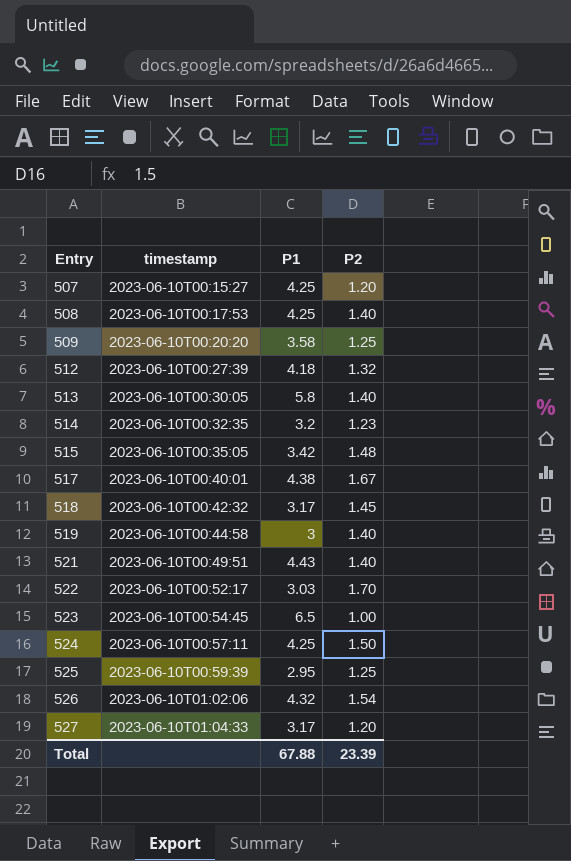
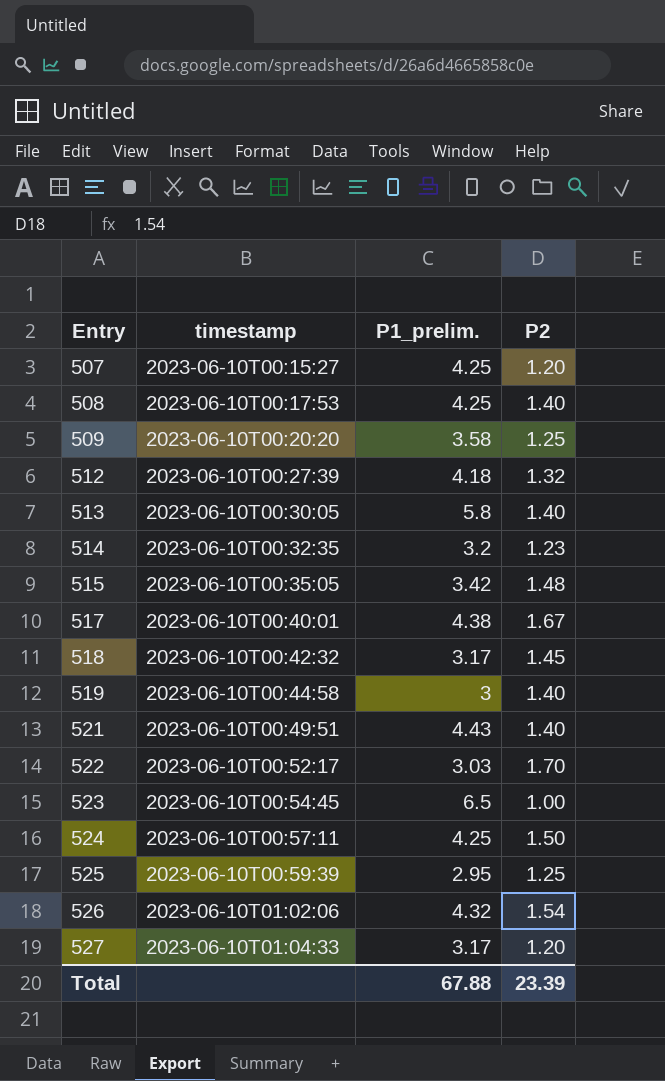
column name: P1 -> P1_prelim.

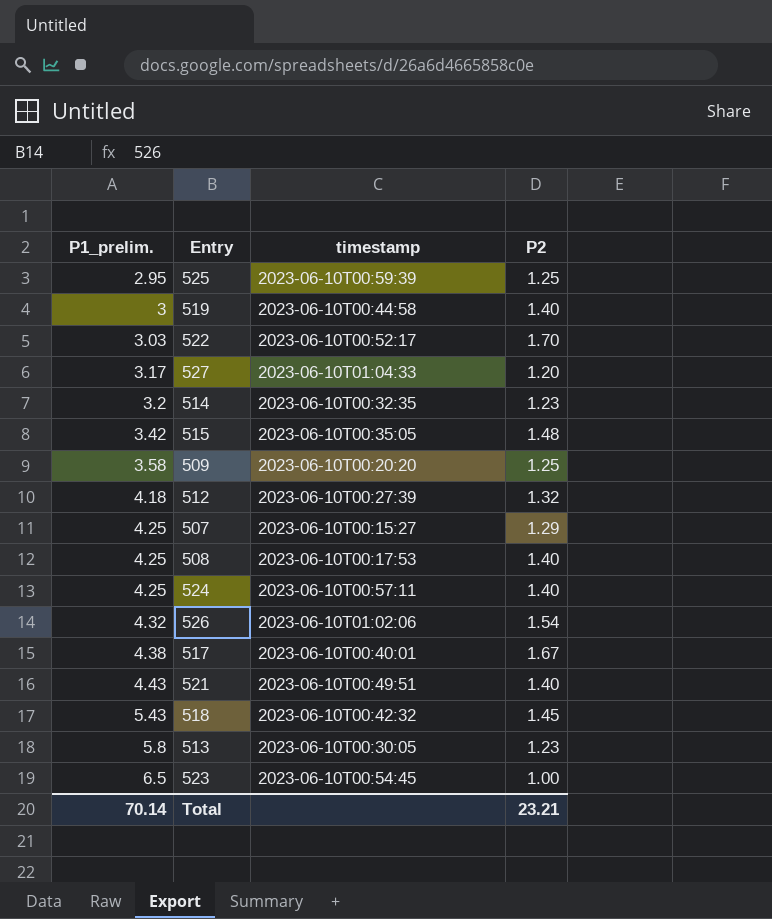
row order: Entry ascending -> P1_prelim. ascending
column P1_prelim. | position: 3 -> 1
507 | P2: 1.20 -> 1.29
524 | P2: 1.50 -> 1.40
518 | P1_prelim.: 3.17 -> 5.43
513 | P2: 1.40 -> 1.23
Total | P1_prelim.: 67.88 -> 70.14
Total | P2: 23.39 -> 23.21

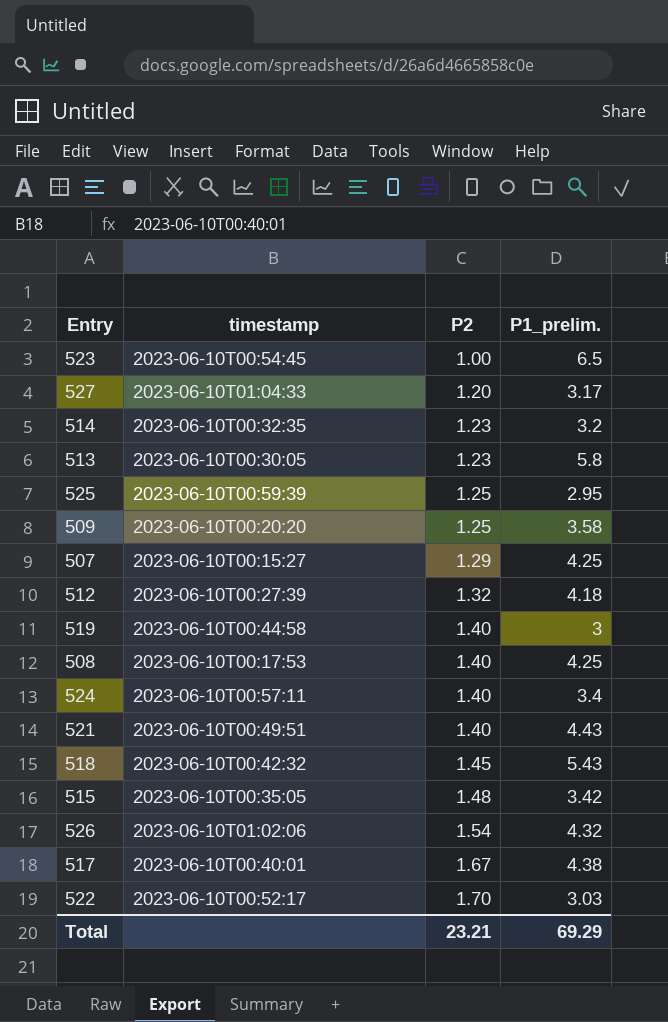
row order: P1_prelim. ascending -> P2 ascending
column P1_prelim. | position: 1 -> 4
524 | P1_prelim.: 4.25 -> 3.4
Total | P1_prelim.: 70.14 -> 69.29

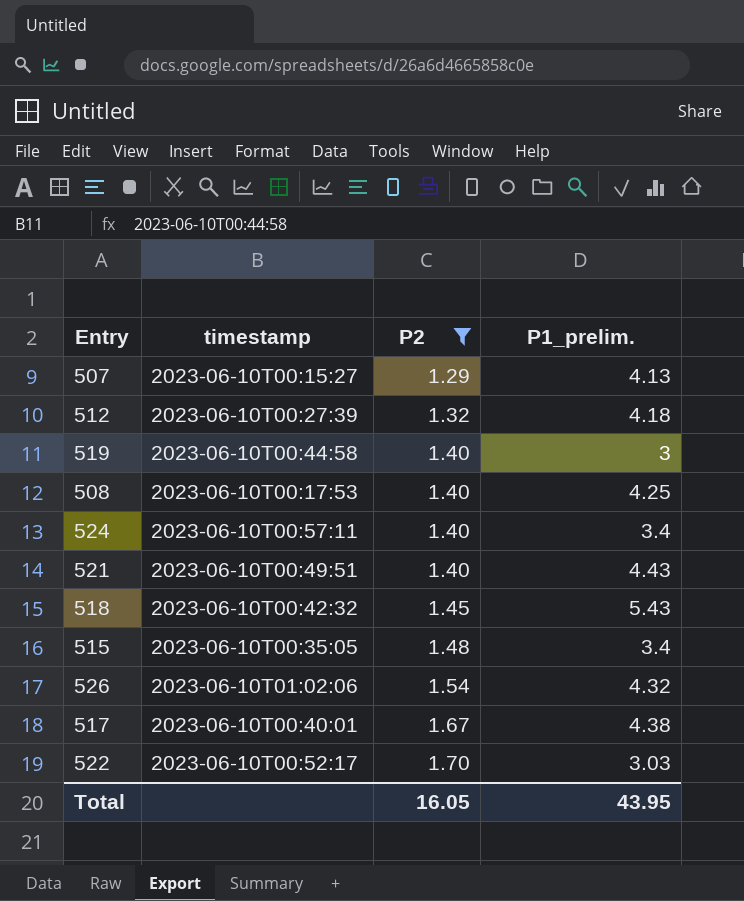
filter: none -> P2 >= 1.29
507 | P1_prelim.: 4.25 -> 4.13
515 | P1_prelim.: 3.42 -> 3.4
Total | P2: 23.21 -> 16.05
Total | P1_prelim.: 69.29 -> 43.95

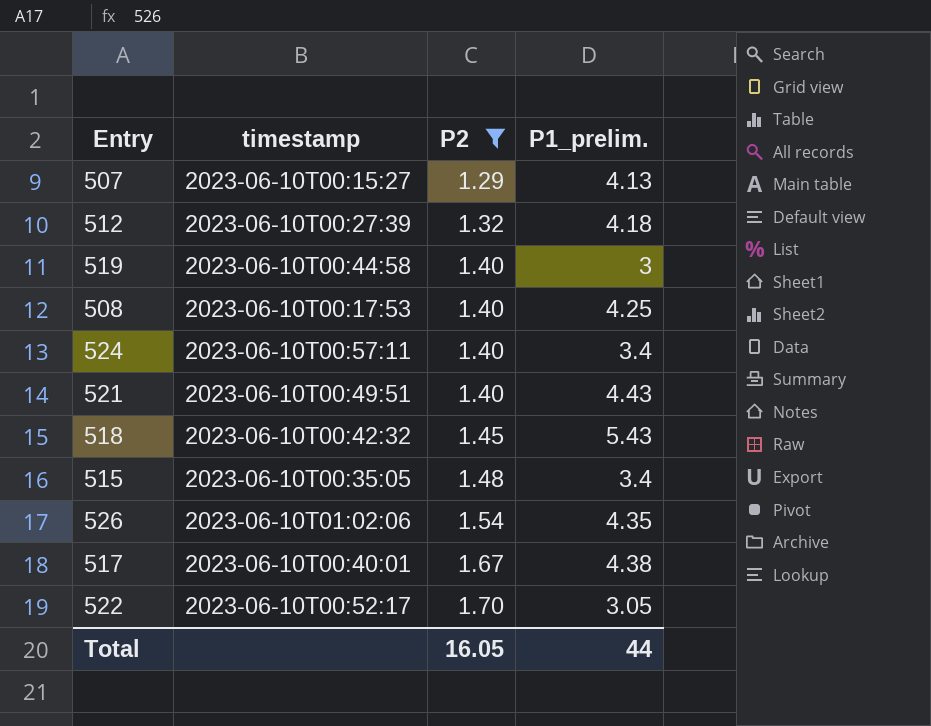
526 | P1_prelim.: 4.32 -> 4.35
522 | P1_prelim.: 3.03 -> 3.05
Total | P1_prelim.: 43.95 -> 44

